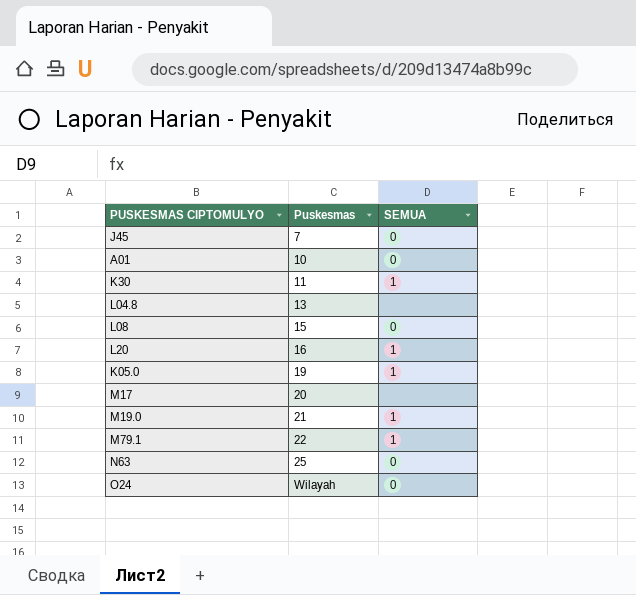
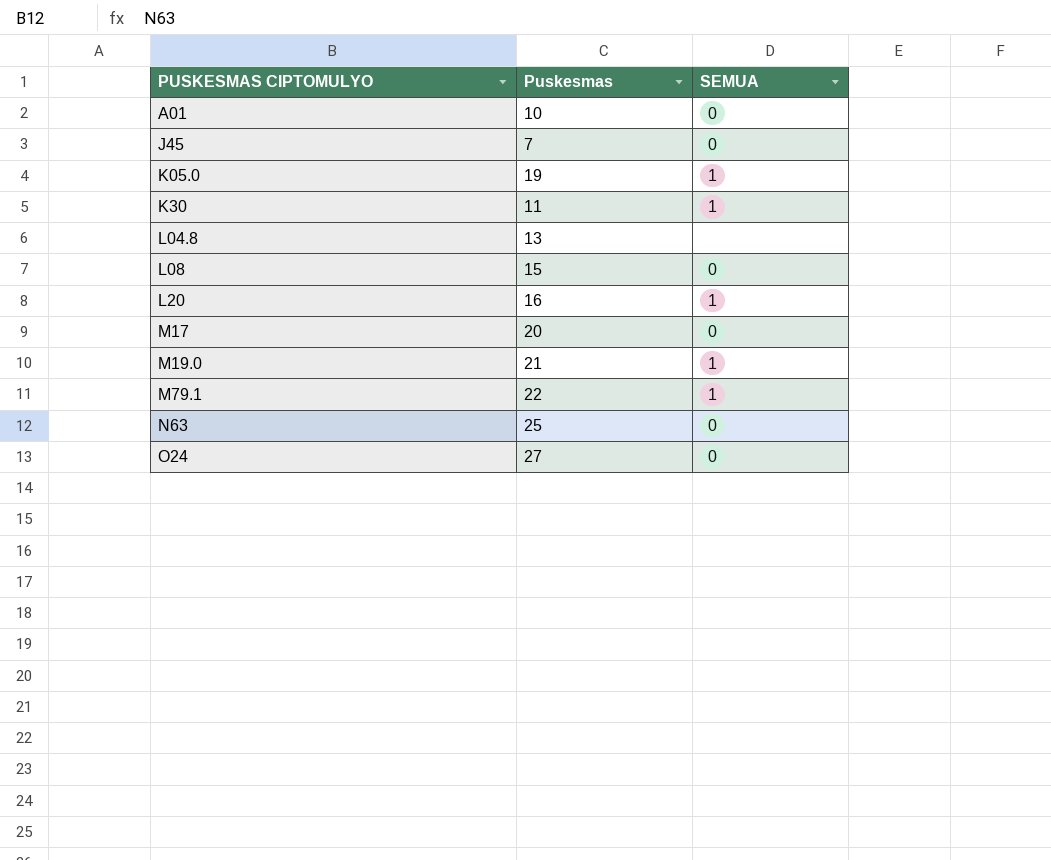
row order: Puskesmas ascending -> PUSKESMAS CIPTOMULYO ascending
M17 | SEMUA: none -> 0
O24 | Puskesmas: Wilayah -> 27

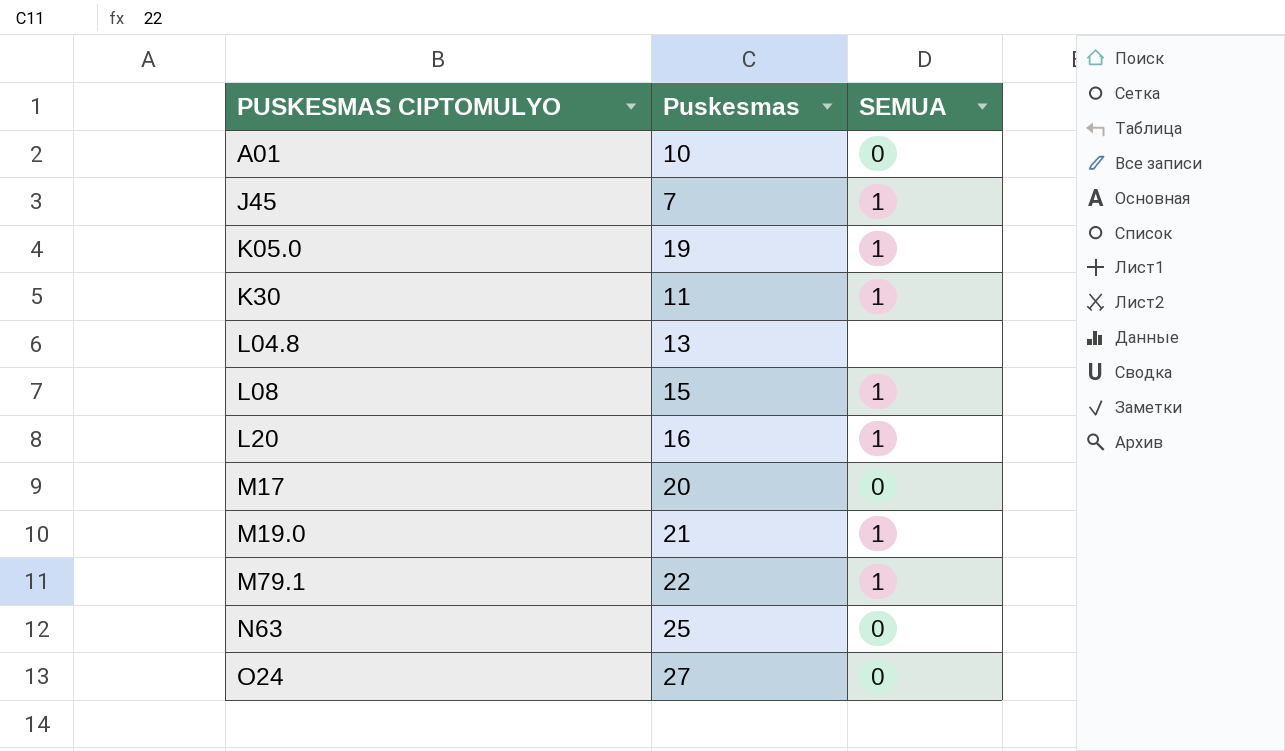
J45 | SEMUA: 0 -> 1
L08 | SEMUA: 0 -> 1

